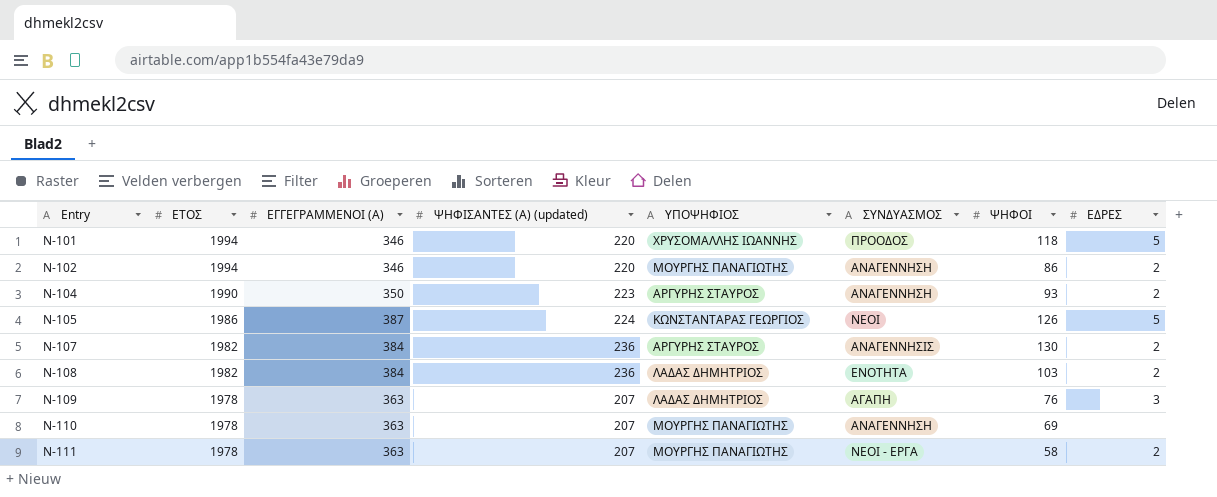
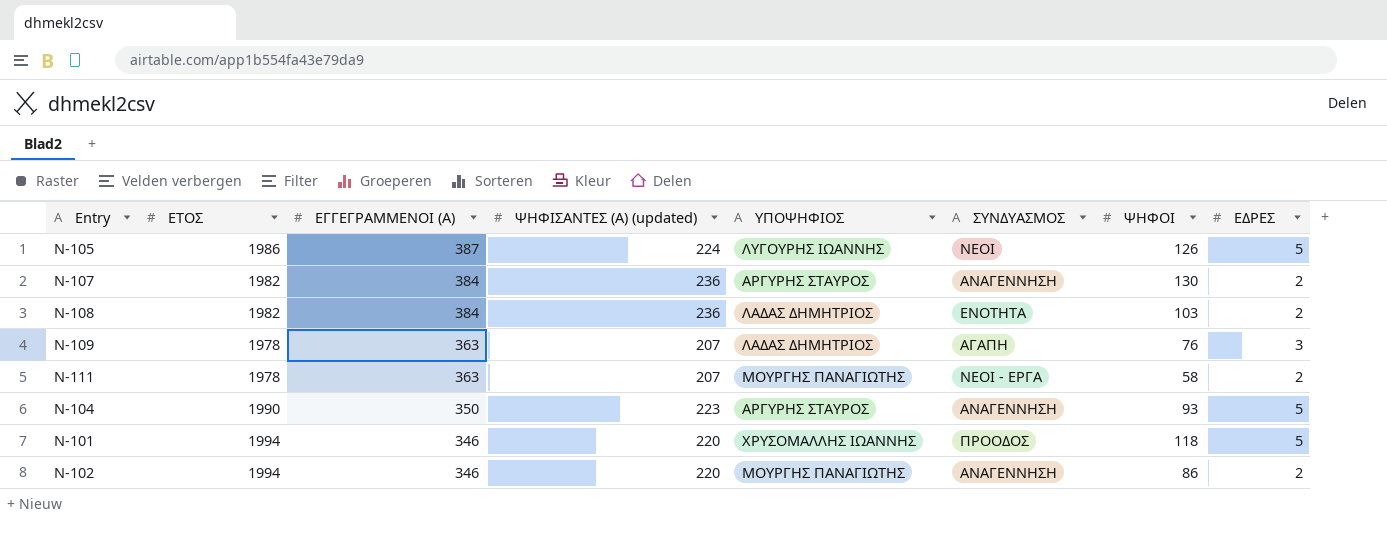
row order: Entry ascending -> ΕΓΓΕΓΡΑΜΜΕΝΟΙ (Α) descending
row N-110: 1978 | 363 | 207 | ΜΟΥΡΓΗΣ ΠΑΝΑΓΙΩΤΗΣ | ΑΝΑΓΕΝΝΗΣΗ | 69 | none -> none
N-105 | ΥΠΟΨΗΦΙΟΣ: ΚΩΝΣΤΑΝΤΑΡΑΣ ΓΕΩΡΓΙΟΣ -> ΛΥΓΟΥΡΗΣ ΙΩΑΝΝΗΣ
N-107 | ΣΥΝΔΥΑΣΜΟΣ: ΑΝΑΓΕΝΝΗΣΙΣ -> ΑΝΑΓΕΝΝΗΣΗ
N-104 | ΕΔΡΕΣ: 2 -> 5

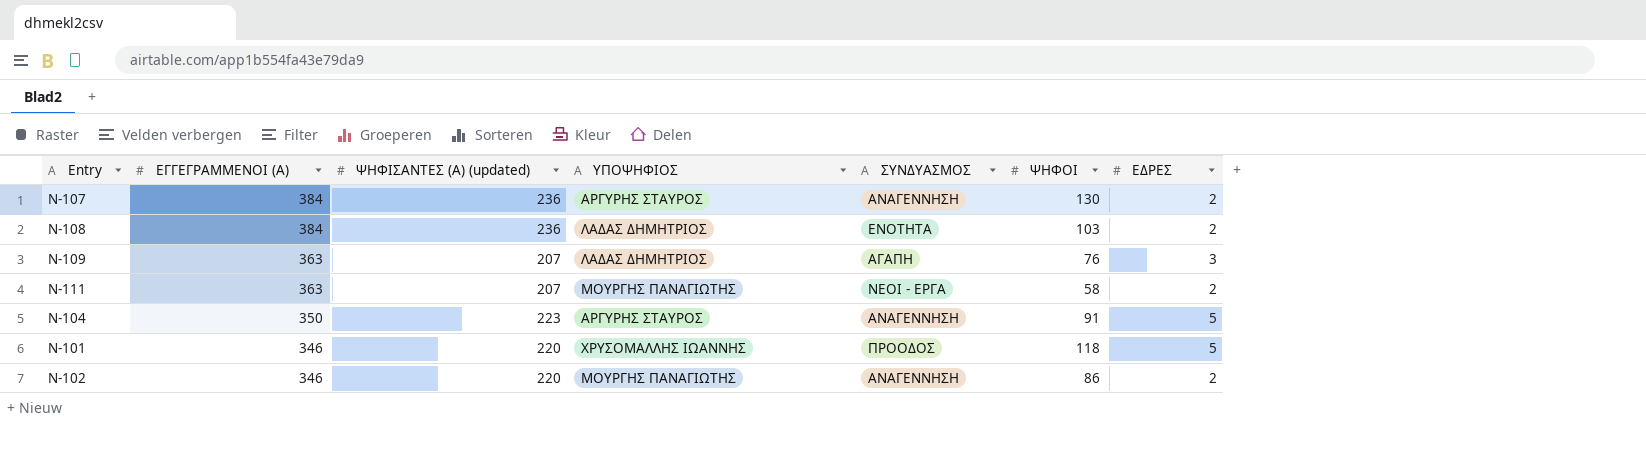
column ΕΤΟΣ | position: 2 -> none
row N-105: 1986 | 387 | 224 | ΛΥΓΟΥΡΗΣ ΙΩΑΝΝΗΣ | ΝΕΟΙ | 126 | 5 -> none
N-104 | ΨΗΦΟΙ: 93 -> 91

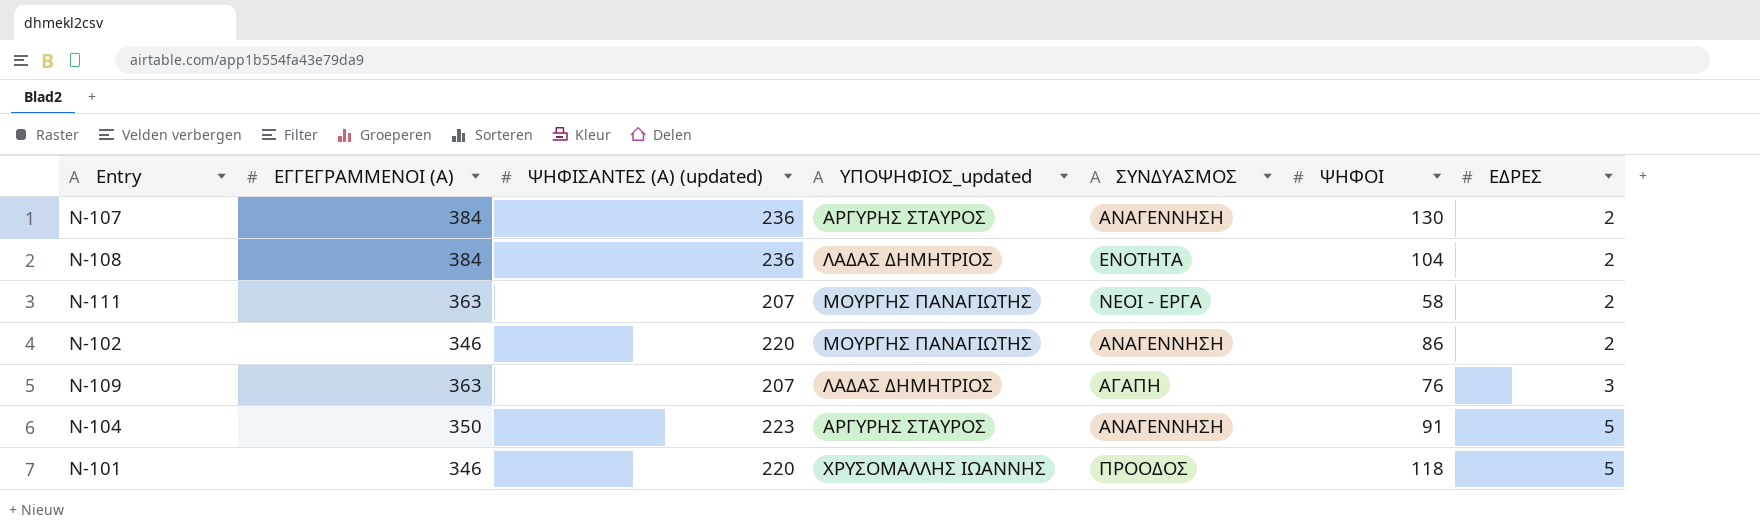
row order: ΕΓΓΕΓΡΑΜΜΕΝΟΙ (Α) descending -> ΕΔΡΕΣ ascending
column name: ΥΠΟΨΗΦΙΟΣ -> ΥΠΟΨΗΦΙΟΣ_updated
N-108 | ΨΗΦΟΙ: 103 -> 104

